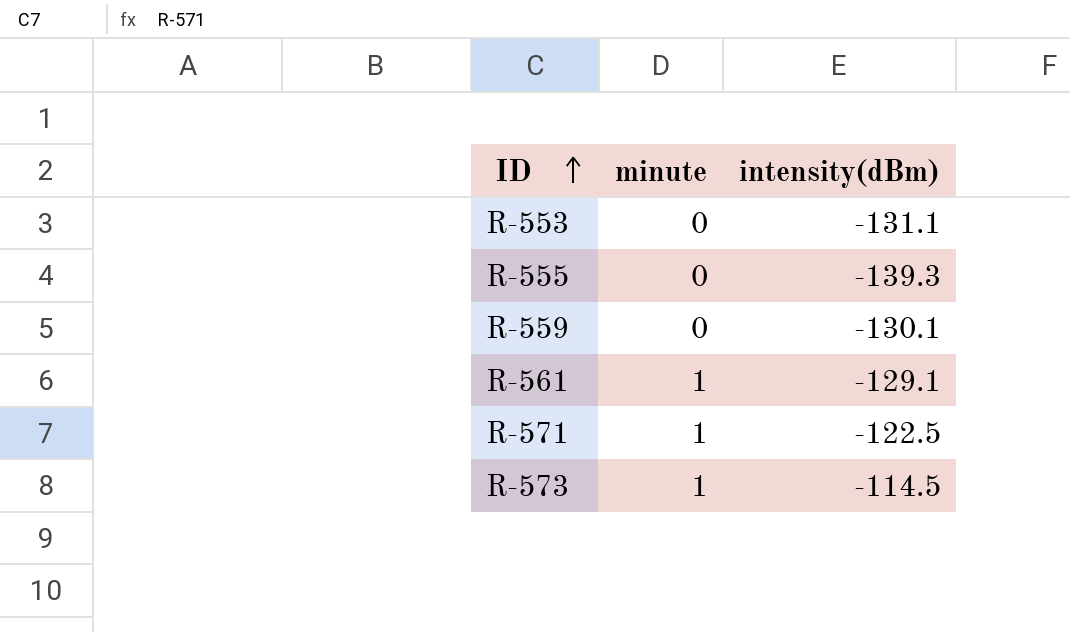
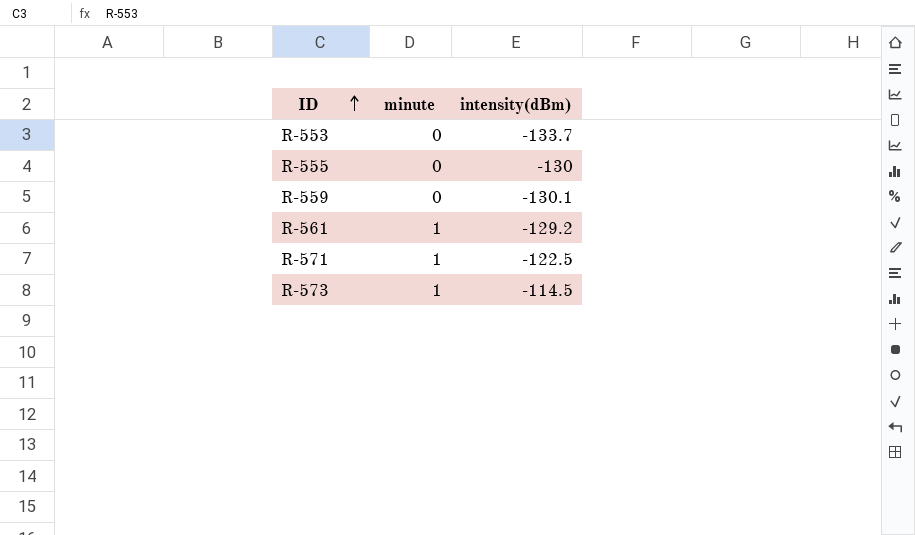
R-553 | intensity(dBm): -131.1 -> -133.7
R-555 | intensity(dBm): -139.3 -> -130
R-561 | intensity(dBm): -129.1 -> -129.2

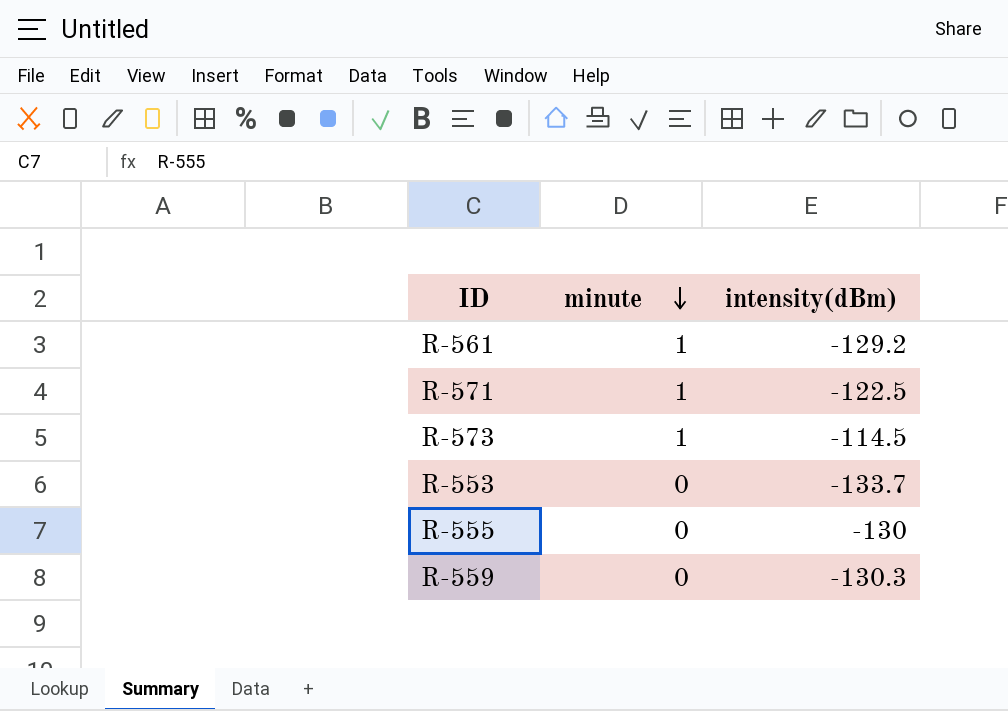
row order: ID ascending -> minute descending
R-559 | intensity(dBm): -130.1 -> -130.3

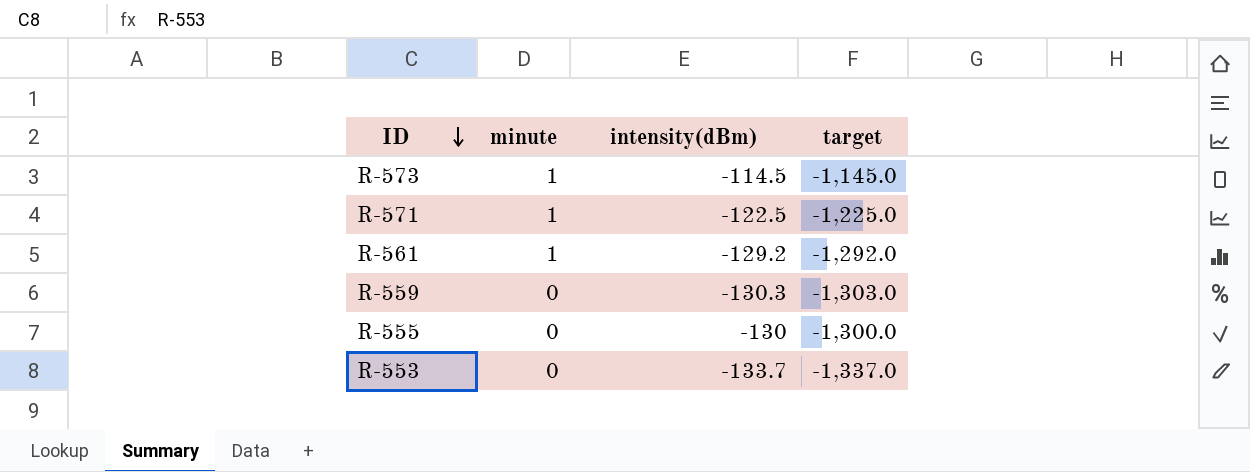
row order: minute descending -> ID descending
column target | formula: none -> [intensity(dBm)] * 10

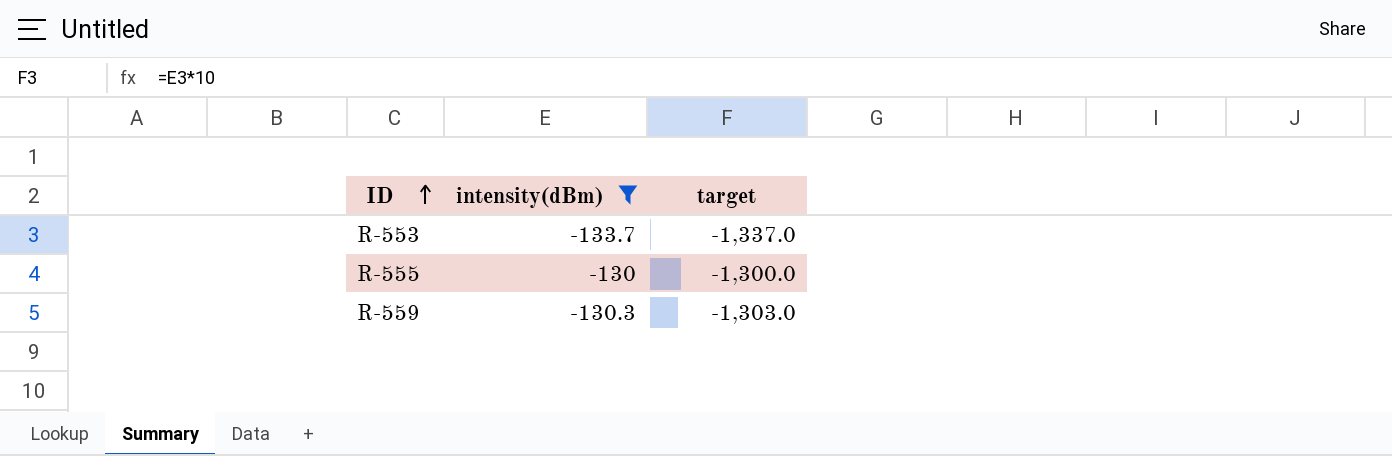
filter: none -> intensity(dBm) <= -130
row order: ID descending -> ID ascending
column minute | position: 2 -> none

